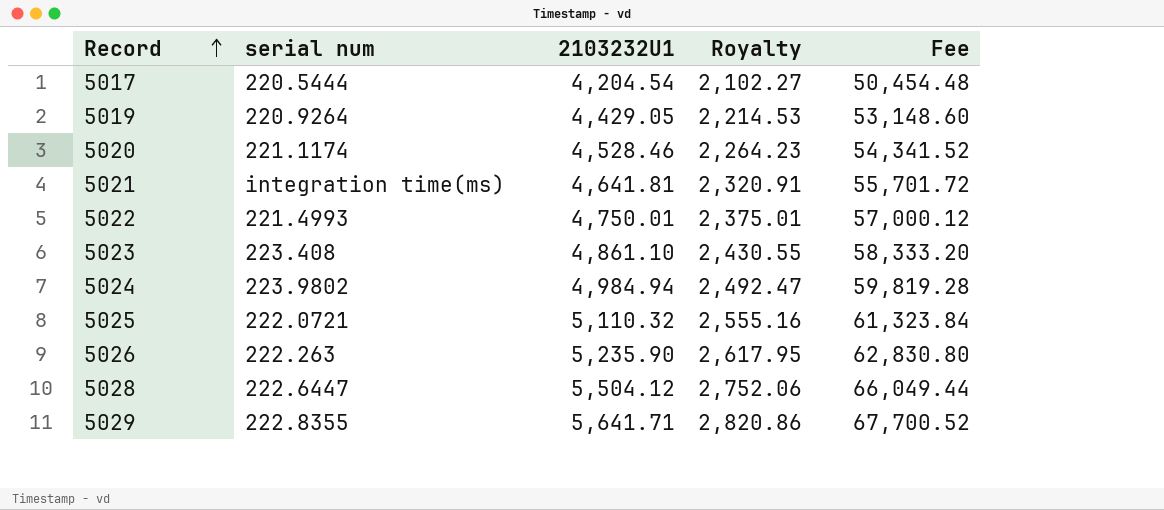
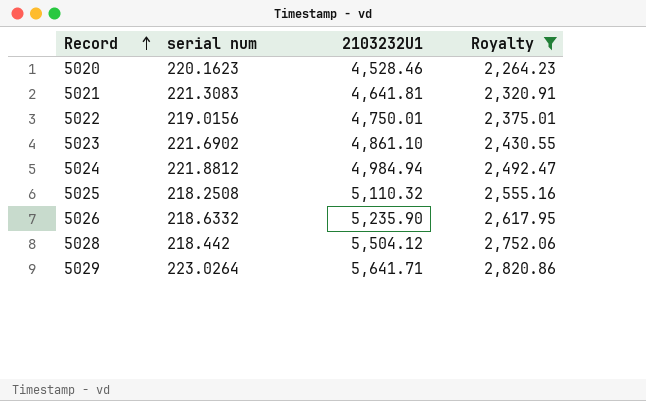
filter: none -> Royalty >= 2,264.23
column Fee | formula: [2103232U1] * 12 -> none
5020 | serial num: 221.1174 -> 220.1623
5021 | serial num: integration time(ms) -> 221.3083
5022 | serial num: 221.4993 -> 219.0156
5023 | serial num: 223.408 -> 221.6902
5024 | serial num: 223.9802 -> 221.8812
5025 | serial num: 222.0721 -> 218.2508
5026 | serial num: 222.263 -> 218.6332
5028 | serial num: 222.6447 -> 218.442
5029 | serial num: 222.8355 -> 223.0264

